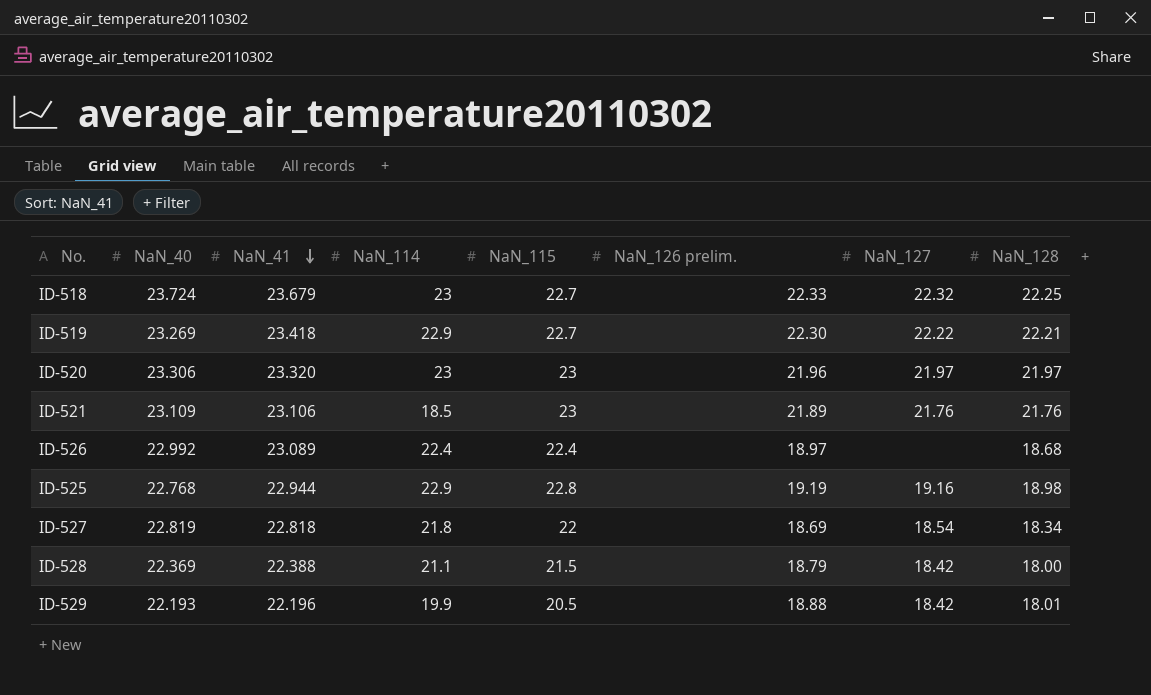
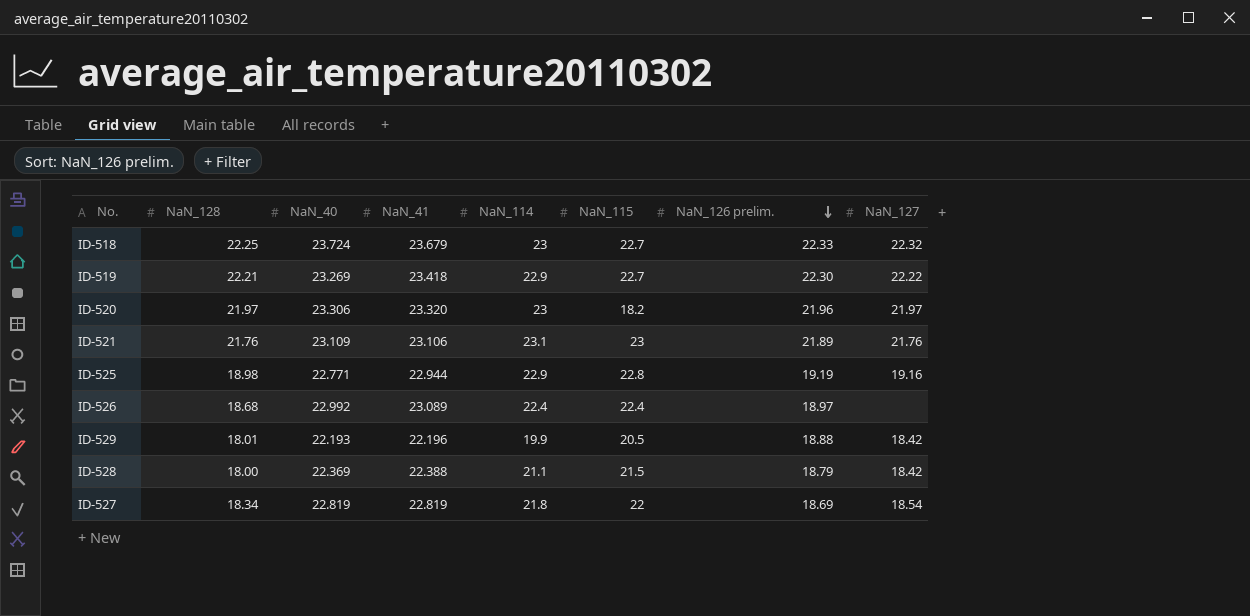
row order: NaN_41 descending -> NaN_126 prelim. descending
column NaN_128 | position: 8 -> 2
ID-520 | NaN_115: 23 -> 18.2
ID-521 | NaN_114: 18.5 -> 23.1
ID-525 | NaN_40: 22.768 -> 22.771
ID-527 | NaN_41: 22.818 -> 22.819

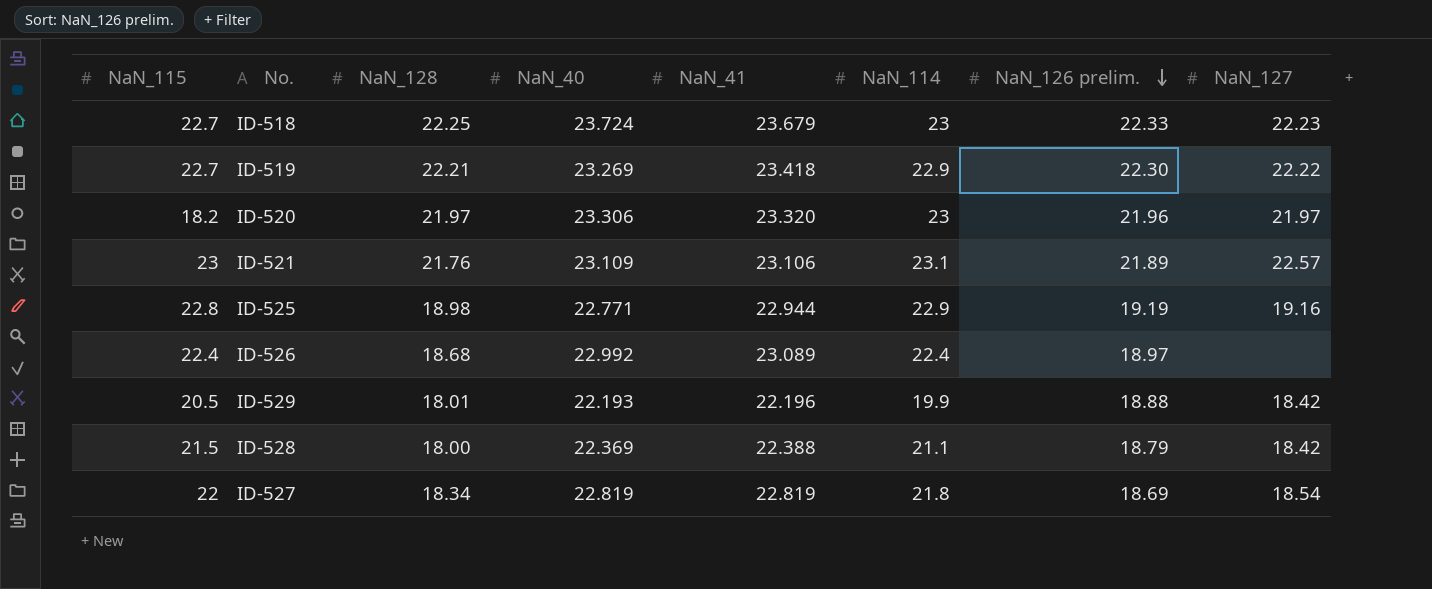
column NaN_115 | position: 6 -> 1
ID-518 | NaN_127: 22.32 -> 22.23
ID-521 | NaN_127: 21.76 -> 22.57

